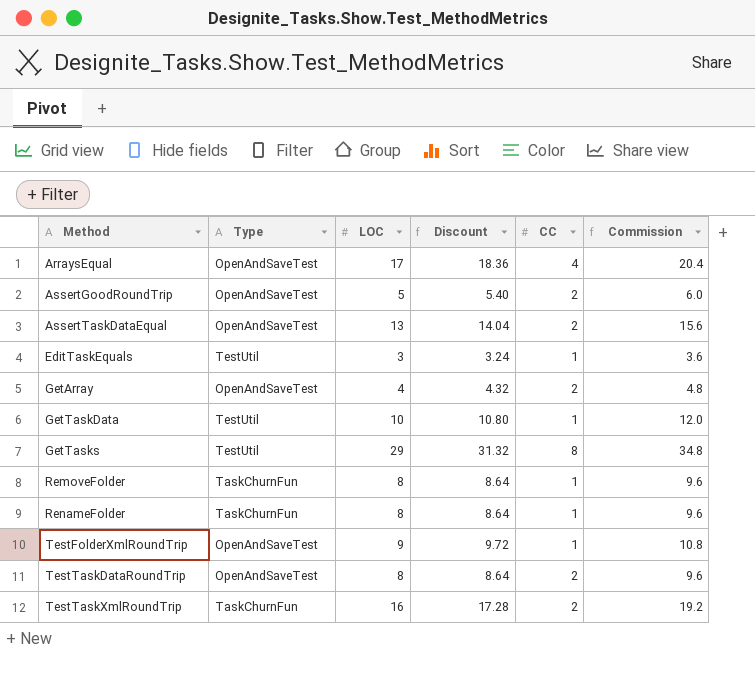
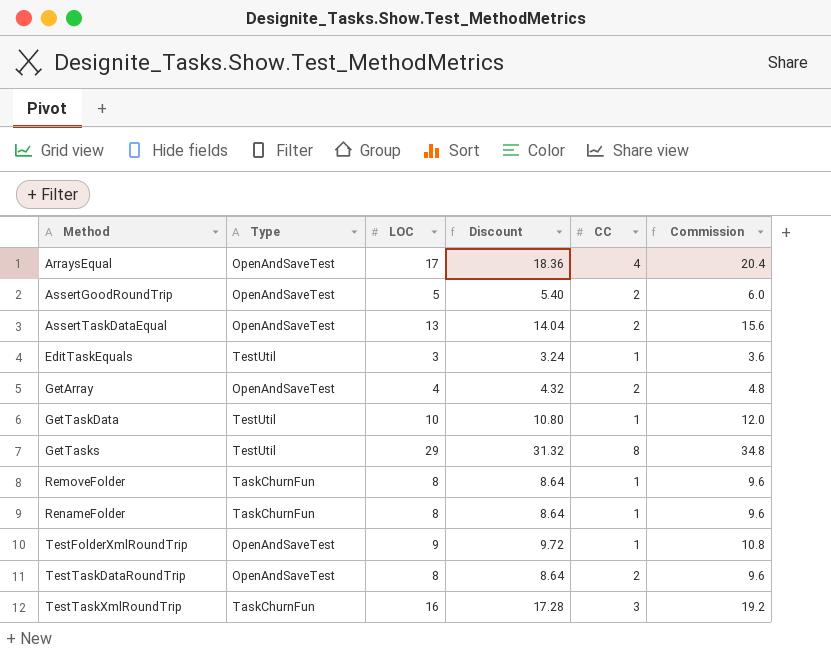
TestTaskXmlRoundTrip | CC: 2 -> 3

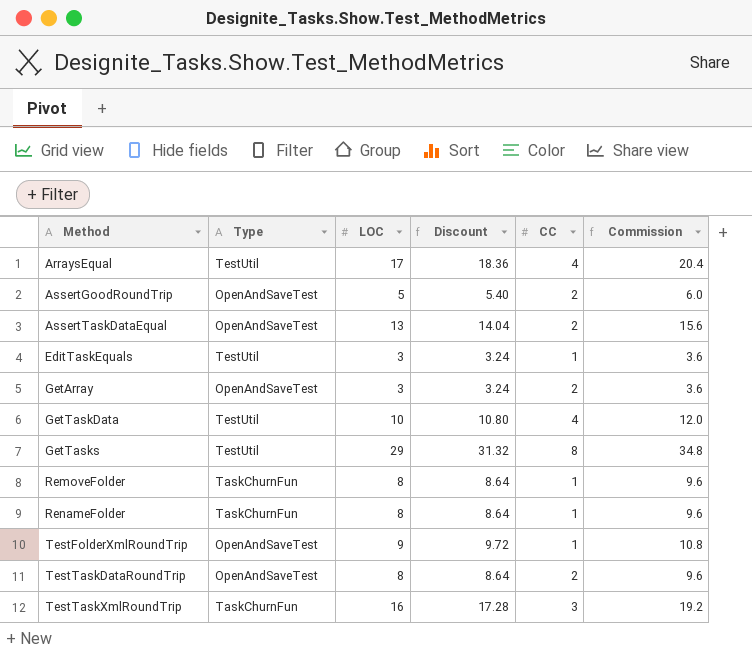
ArraysEqual | Type: OpenAndSaveTest -> TestUtil
GetArray | LOC: 4 -> 3
GetArray | Discount: 4.32 -> 3.24
GetArray | Commission: 4.8 -> 3.6
GetTaskData | CC: 1 -> 4

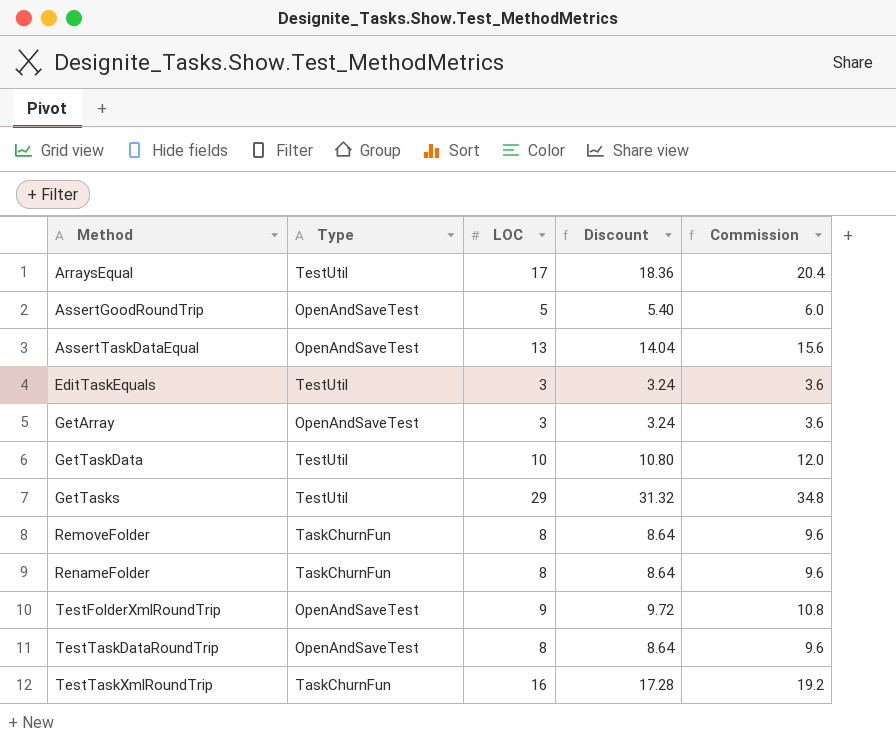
column CC | position: 5 -> none

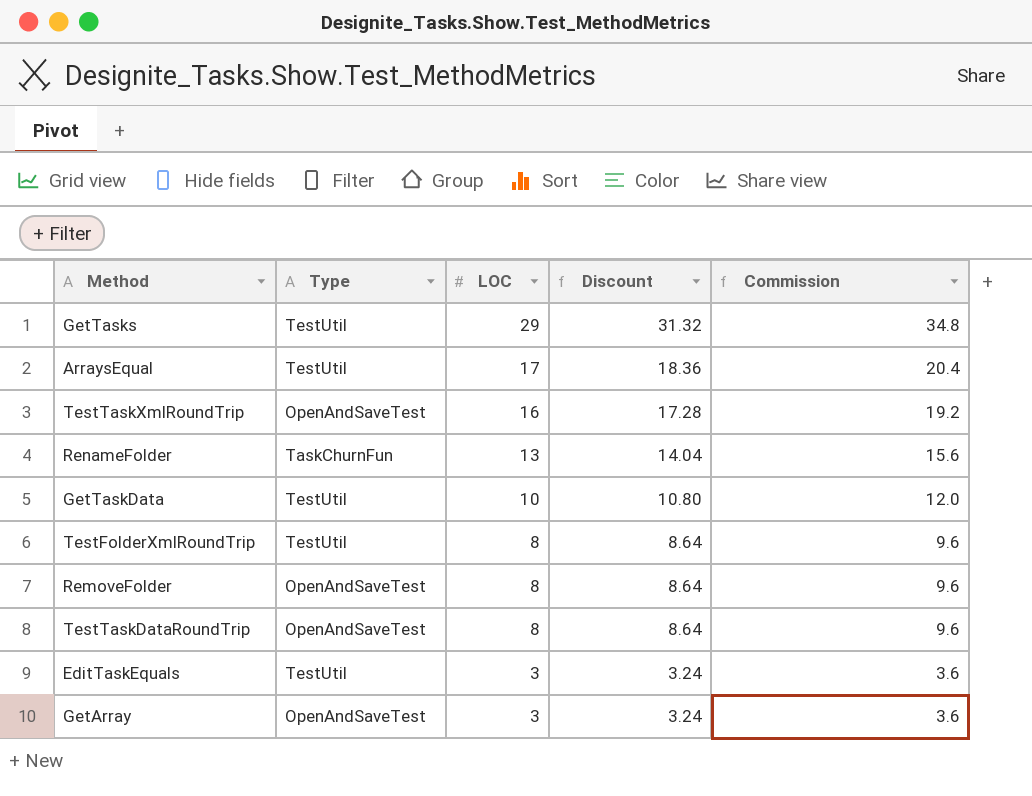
row order: Method ascending -> LOC descending
row AssertGoodRoundTrip: OpenAndSaveTest | 5 | 5.40 | 6.0 -> none
row AssertTaskDataEqual: OpenAndSaveTest | 13 | 14.04 | 15.6 -> none
TestTaskXmlRoundTrip | Type: TaskChurnFun -> OpenAndSaveTest
RenameFolder | LOC: 8 -> 13
RenameFolder | Discount: 8.64 -> 14.04
RenameFolder | Commission: 9.6 -> 15.6
TestFolderXmlRoundTrip | Type: OpenAndSaveTest -> TestUtil
TestFolderXmlRoundTrip | LOC: 9 -> 8
TestFolderXmlRoundTrip | Discount: 9.72 -> 8.64
TestFolderXmlRoundTrip | Commission: 10.8 -> 9.6
RemoveFolder | Type: TaskChurnFun -> OpenAndSaveTest

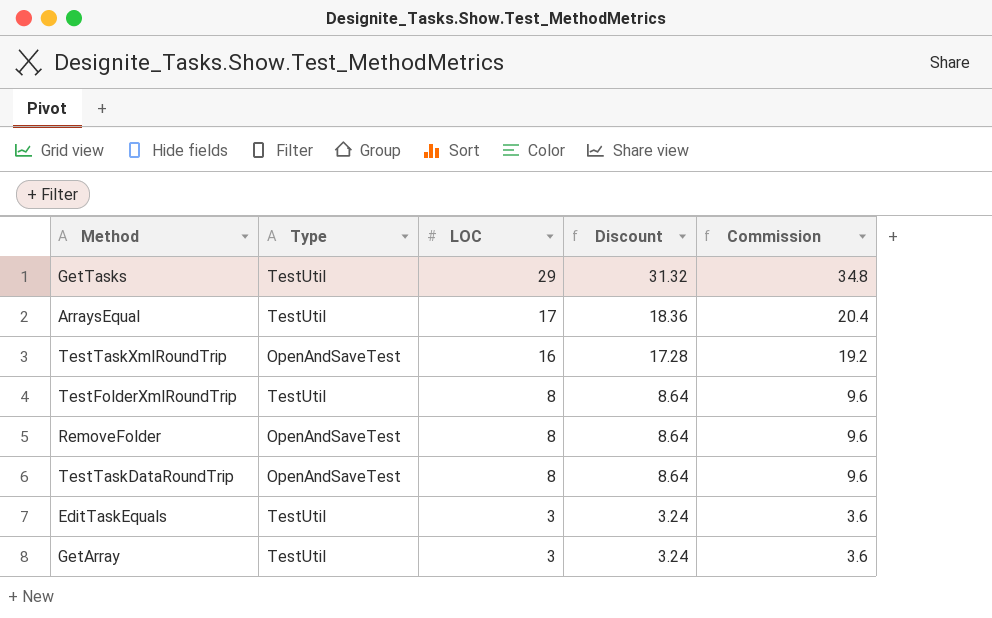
row RenameFolder: TaskChurnFun | 13 | 14.04 | 15.6 -> none
row GetTaskData: TestUtil | 10 | 10.80 | 12.0 -> none
GetArray | Type: OpenAndSaveTest -> TestUtil

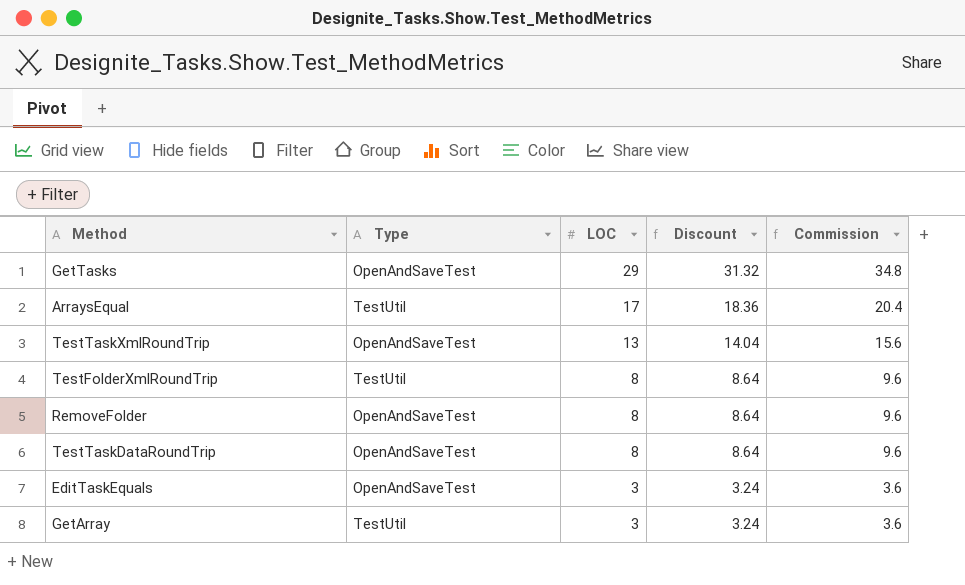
GetTasks | Type: TestUtil -> OpenAndSaveTest
TestTaskXmlRoundTrip | LOC: 16 -> 13
TestTaskXmlRoundTrip | Discount: 17.28 -> 14.04
TestTaskXmlRoundTrip | Commission: 19.2 -> 15.6
EditTaskEquals | Type: TestUtil -> OpenAndSaveTest

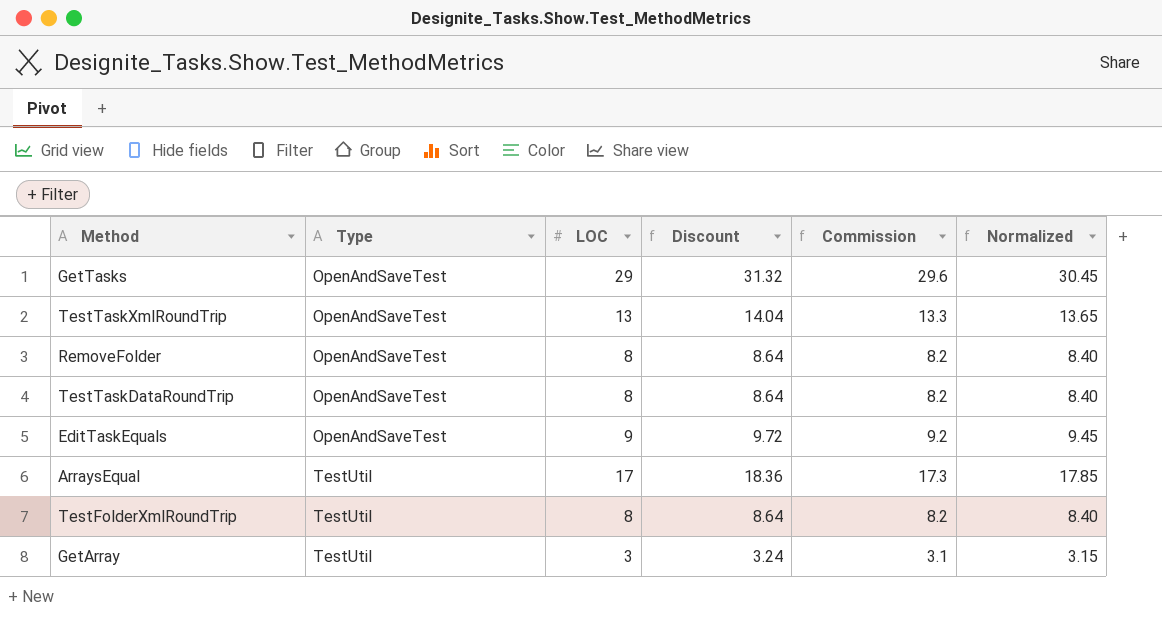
row order: LOC descending -> Type ascending
column Commission | formula: [LOC] * 1.2 -> [LOC] * 1.02
column Normalized | formula: none -> [LOC] * 1.05
EditTaskEquals | LOC: 3 -> 9
EditTaskEquals | Discount: 3.24 -> 9.72

